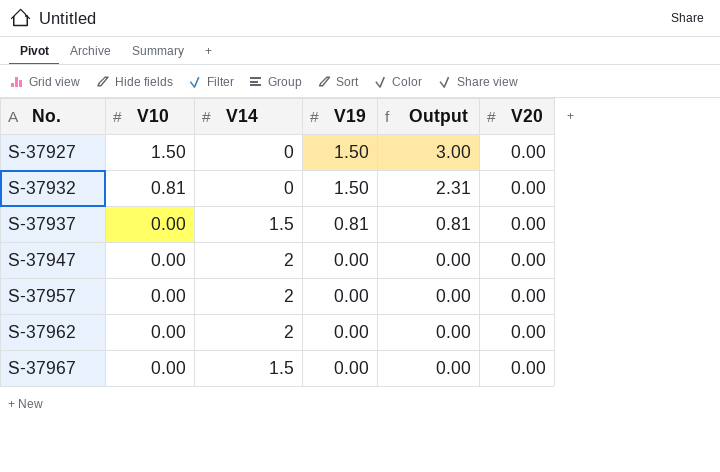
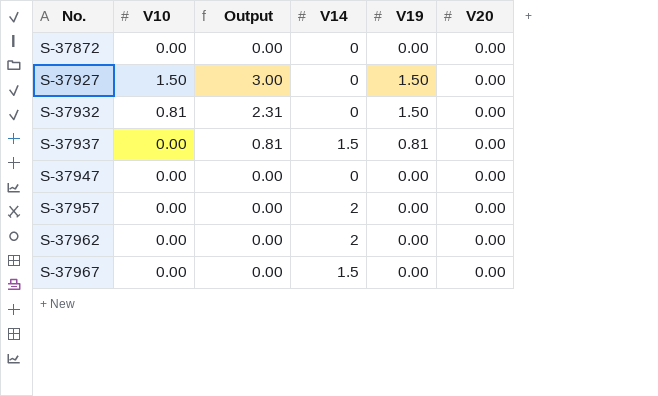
column Output | position: 5 -> 3
row S-37872: none -> 0.00 | 0.00 | 0 | 0.00 | 0.00
S-37947 | V14: 2 -> 0

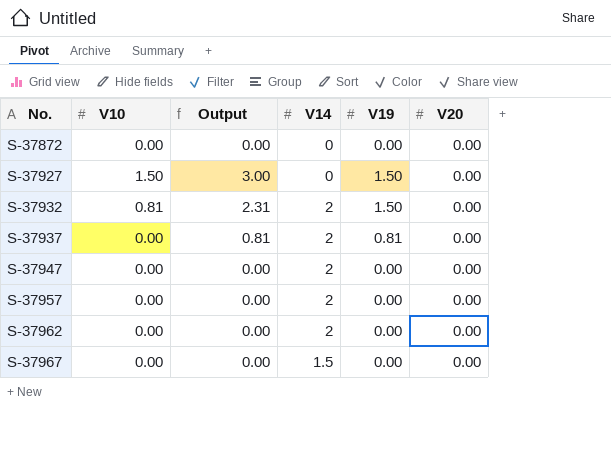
S-37932 | V14: 0 -> 2
S-37937 | V14: 1.5 -> 2
S-37947 | V14: 0 -> 2

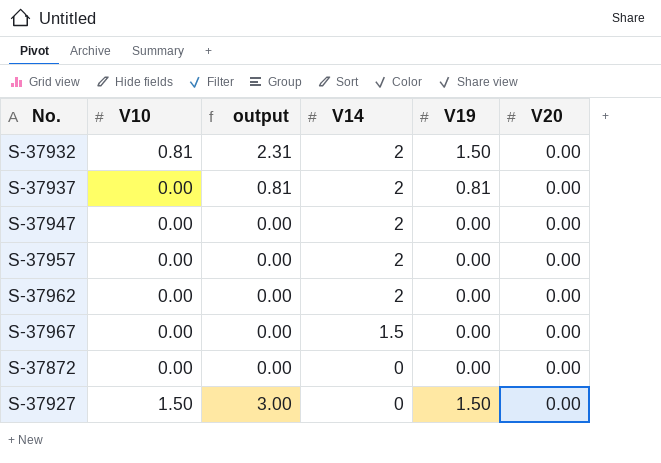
row order: No. ascending -> V14 descending
column name: Output -> output

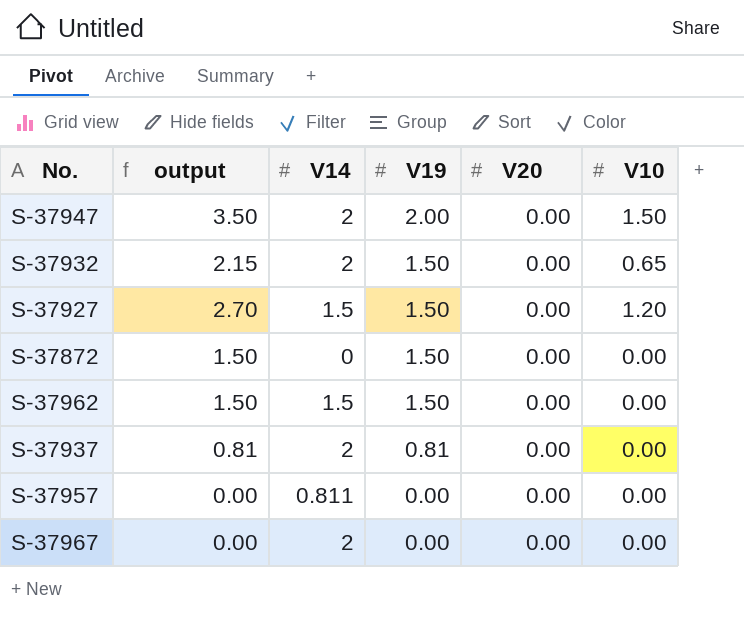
row order: V14 descending -> V19 descending
column V10 | position: 2 -> 6
S-37947 | output: 0.00 -> 3.50
S-37947 | V19: 0.00 -> 2.00
S-37947 | V10: 0.00 -> 1.50
S-37932 | output: 2.31 -> 2.15
S-37932 | V10: 0.81 -> 0.65
S-37927 | output: 3.00 -> 2.70
S-37927 | V14: 0 -> 1.5
S-37927 | V10: 1.50 -> 1.20
S-37872 | output: 0.00 -> 1.50
S-37872 | V19: 0.00 -> 1.50
S-37962 | output: 0.00 -> 1.50
S-37962 | V14: 2 -> 1.5
S-37962 | V19: 0.00 -> 1.50
S-37957 | V14: 2 -> 0.811
S-37967 | V14: 1.5 -> 2

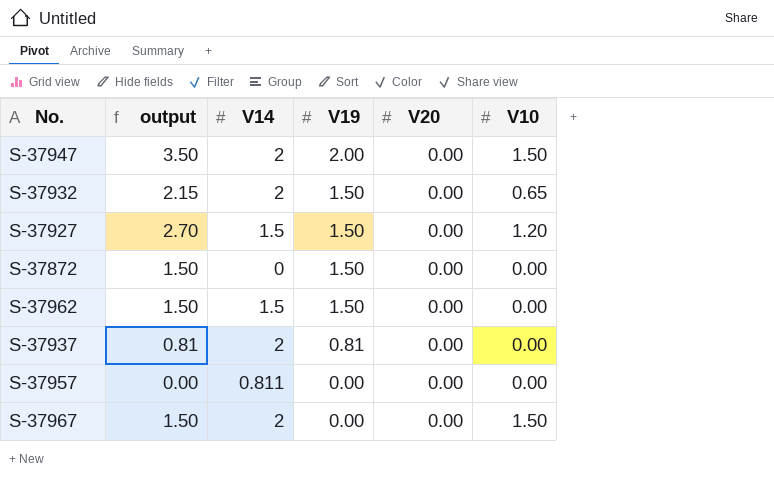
S-37967 | output: 0.00 -> 1.50
S-37967 | V10: 0.00 -> 1.50

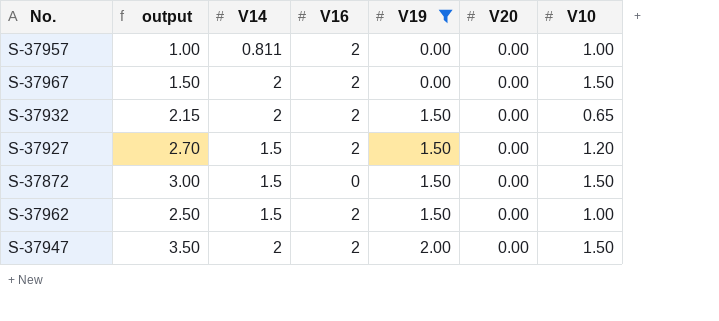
filter: none -> V19 != 0.81
row order: V19 descending -> V19 ascending
column V16 | position: none -> 4
S-37957 | output: 0.00 -> 1.00
S-37957 | V10: 0.00 -> 1.00
S-37872 | output: 1.50 -> 3.00
S-37872 | V14: 0 -> 1.5
S-37872 | V10: 0.00 -> 1.50
S-37962 | output: 1.50 -> 2.50
S-37962 | V10: 0.00 -> 1.00

